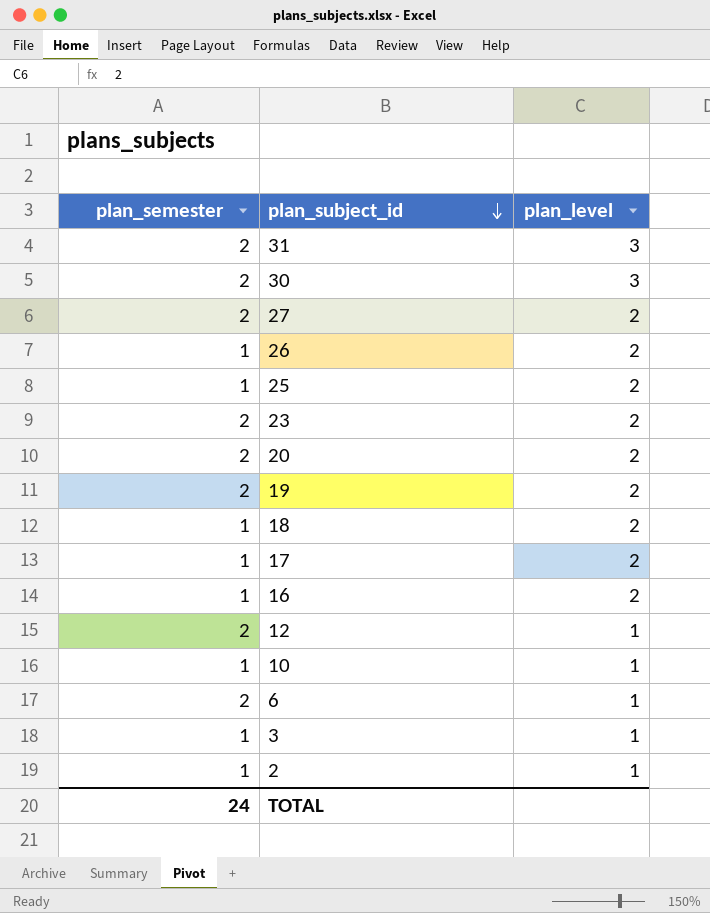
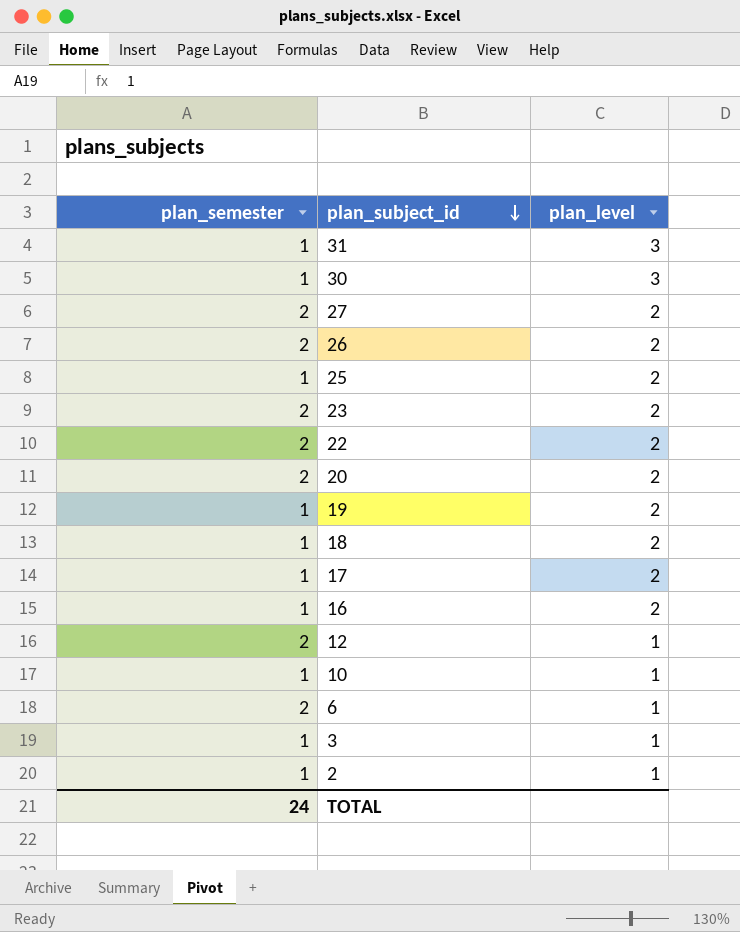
31 | plan_semester: 2 -> 1
30 | plan_semester: 2 -> 1
26 | plan_semester: 1 -> 2
row 22: none -> 2 | 2
19 | plan_semester: 2 -> 1

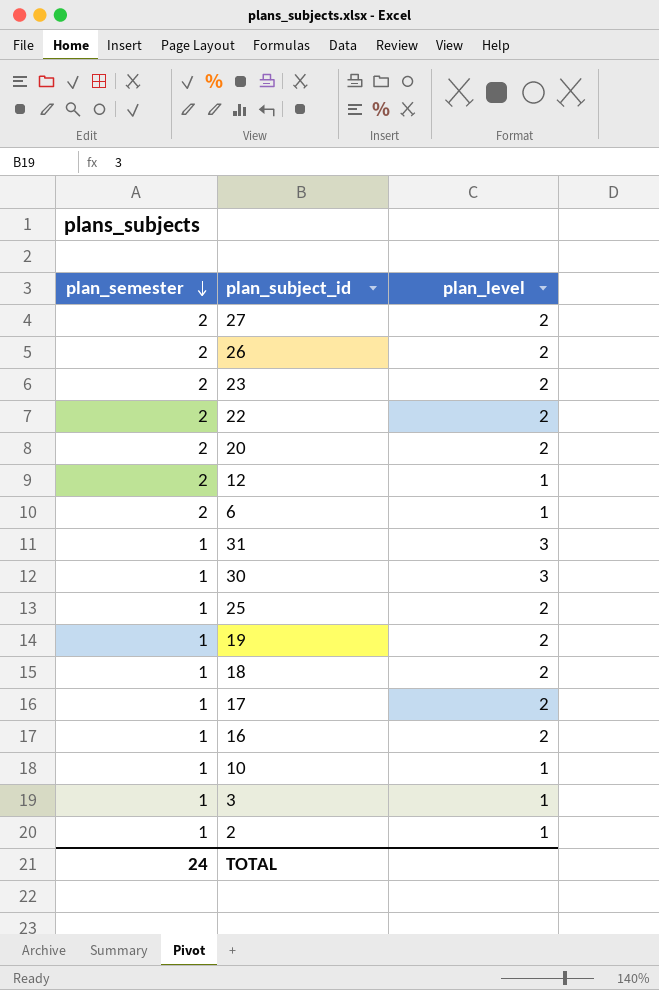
row order: plan_subject_id descending -> plan_semester descending

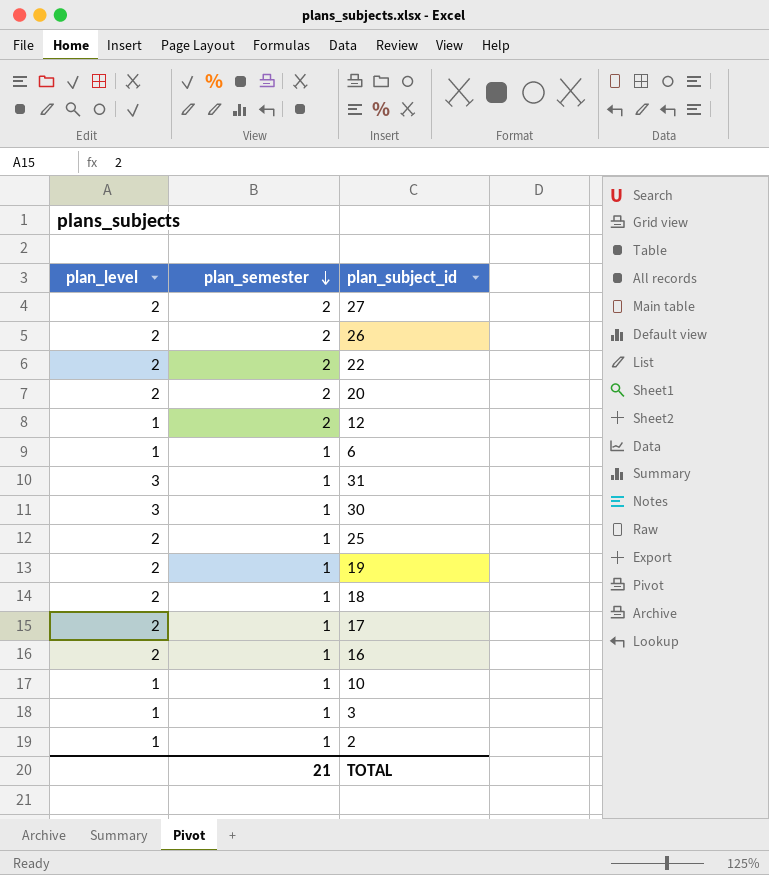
column plan_level | position: 3 -> 1
row 23: 2 | 2 -> none
6 | plan_semester: 2 -> 1
TOTAL | plan_semester: 24 -> 21

